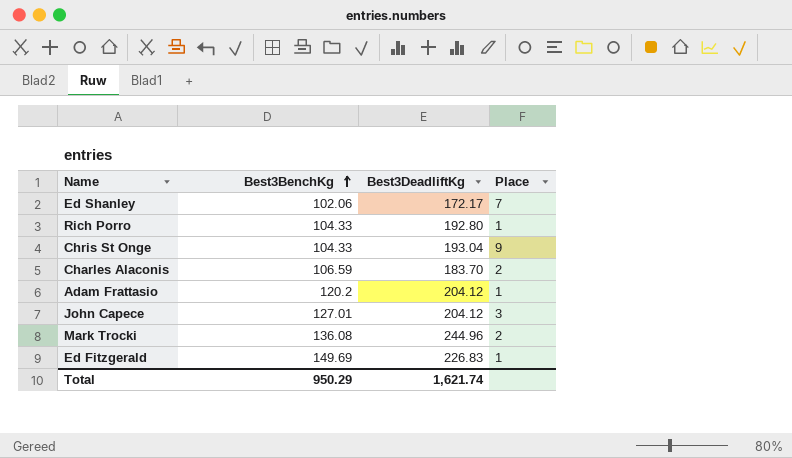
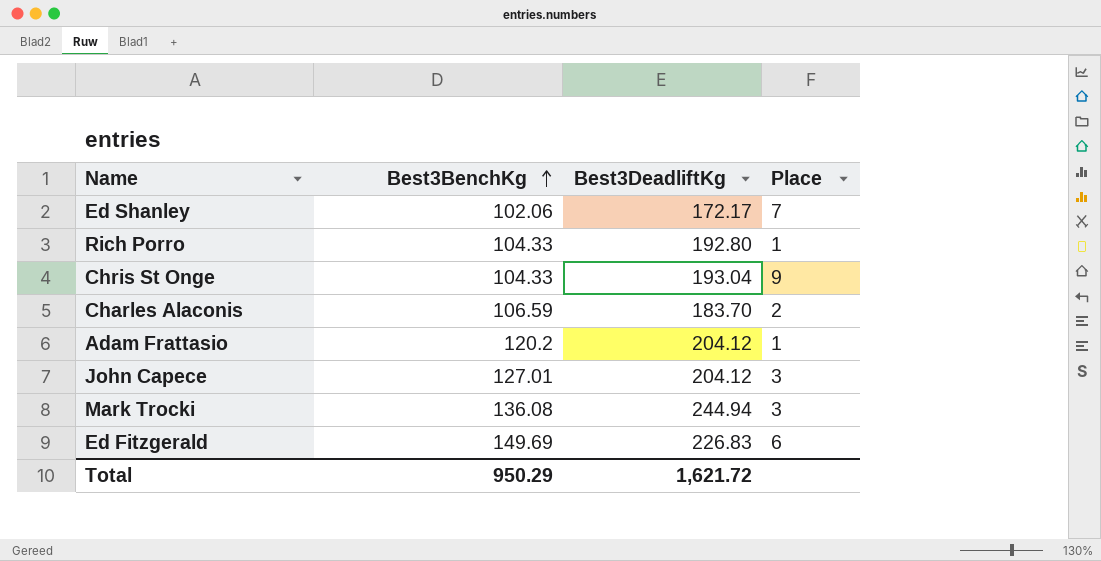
Mark Trocki | Best3DeadliftKg: 244.96 -> 244.94
Mark Trocki | Place: 2 -> 3
Ed Fitzgerald | Place: 1 -> 6
Total | Best3DeadliftKg: 1,621.74 -> 1,621.72

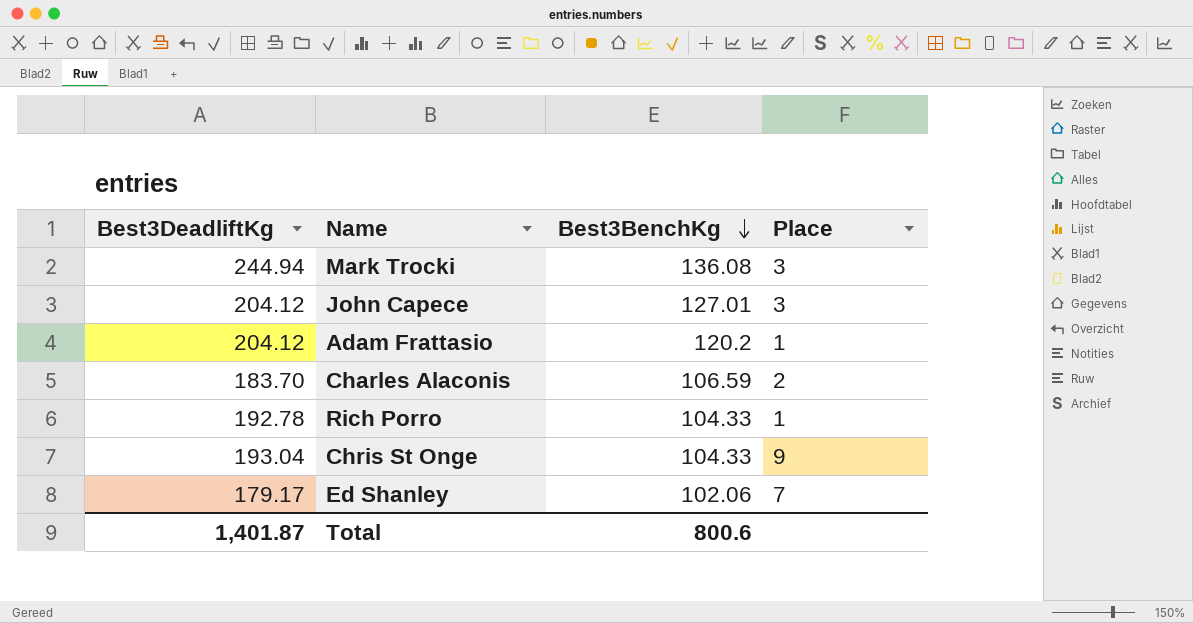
row order: Best3BenchKg ascending -> Best3BenchKg descending
column Best3DeadliftKg | position: 3 -> 1
row Ed Fitzgerald: 149.69 | 226.83 | 6 -> none
Rich Porro | Best3DeadliftKg: 192.80 -> 192.78
Ed Shanley | Best3DeadliftKg: 172.17 -> 179.17
Total | Best3DeadliftKg: 1,621.72 -> 1,401.87
Total | Best3BenchKg: 950.29 -> 800.6

